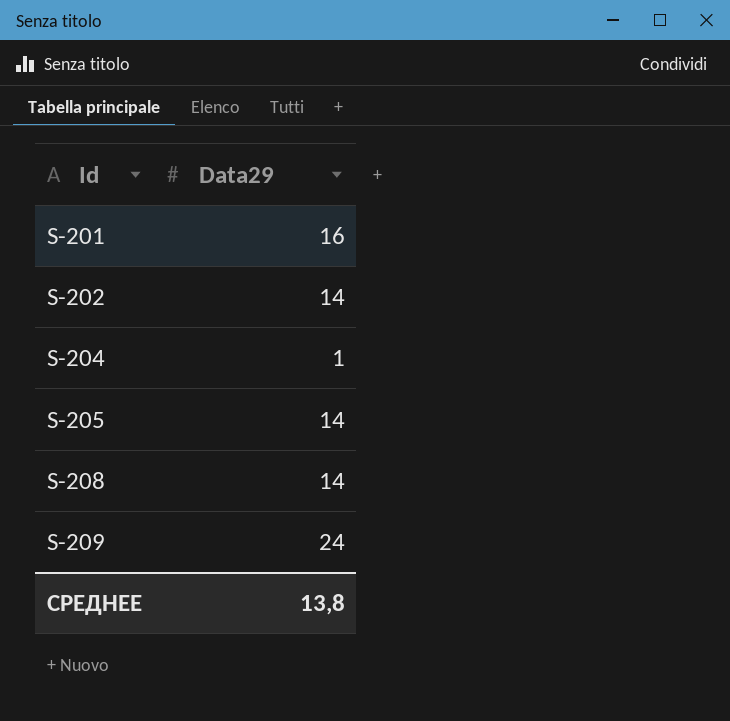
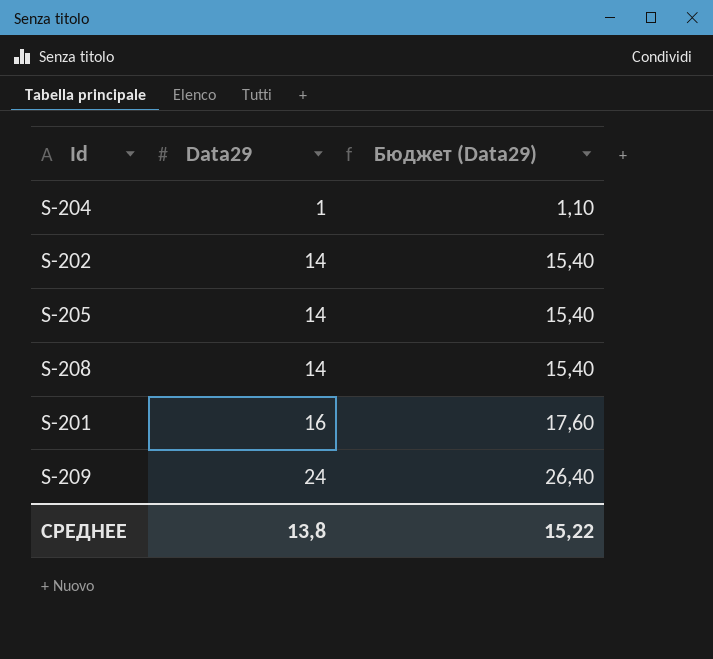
row order: Id ascending -> Data29 ascending
column Бюджет (Data29) | formula: none -> [Data29] * 1,1

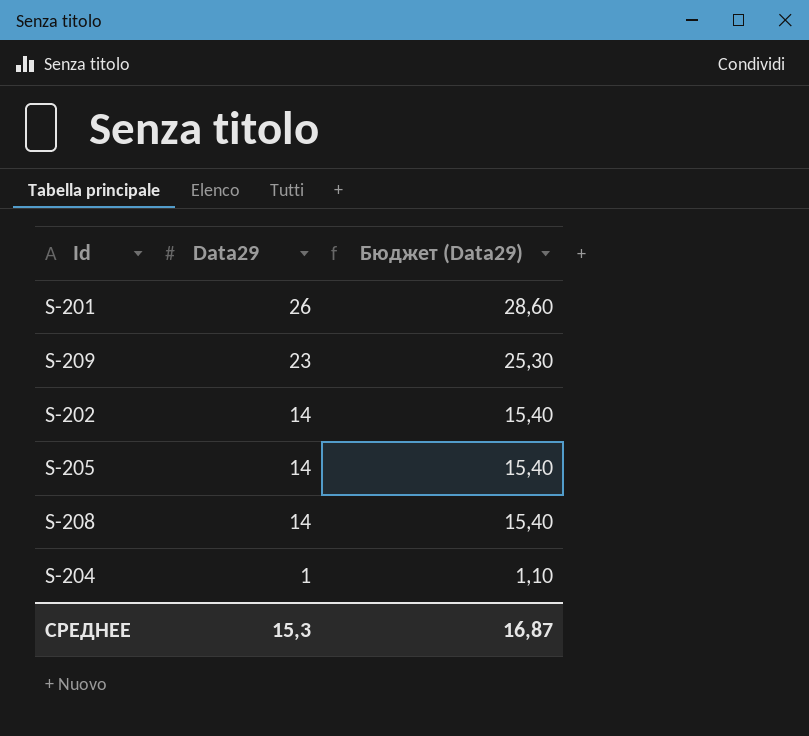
row order: Data29 ascending -> Data29 descending
S-201 | Data29: 16 -> 26
S-201 | Бюджет (Data29): 17,60 -> 28,60
S-209 | Data29: 24 -> 23
S-209 | Бюджет (Data29): 26,40 -> 25,30
СРЕДНЕЕ | Data29: 13,8 -> 15,3
СРЕДНЕЕ | Бюджет (Data29): 15,22 -> 16,87

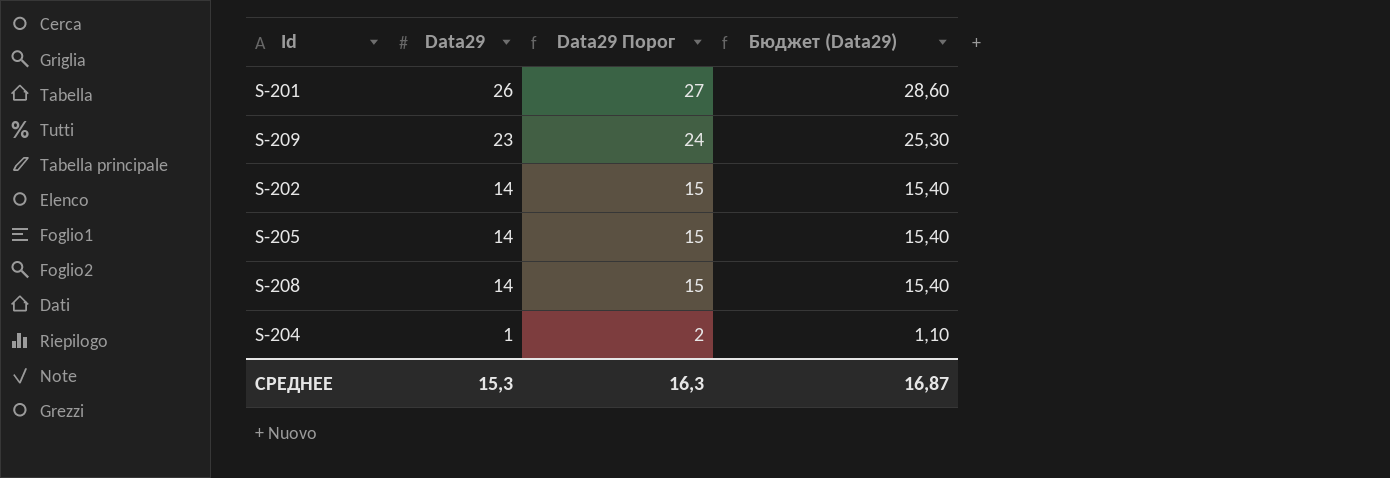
column Data29 Порог | formula: none -> [Data29] + 1

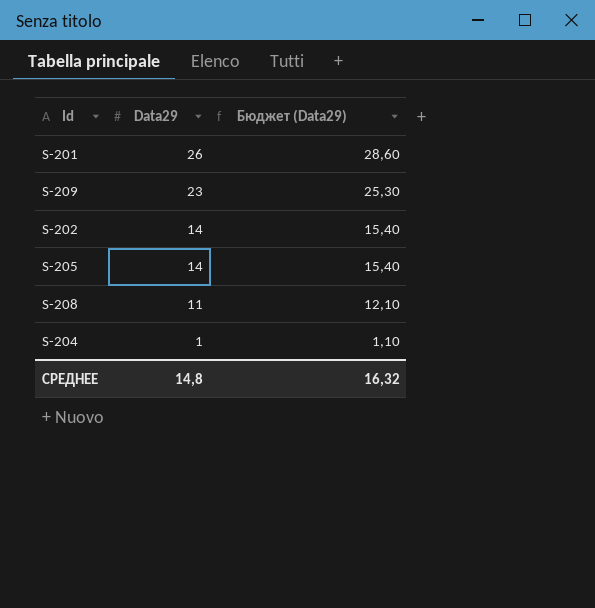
column Data29 Порог | formula: [Data29] + 1 -> none
S-208 | Data29: 14 -> 11
S-208 | Бюджет (Data29): 15,40 -> 12,10
СРЕДНЕЕ | Data29: 15,3 -> 14,8
СРЕДНЕЕ | Бюджет (Data29): 16,87 -> 16,32

